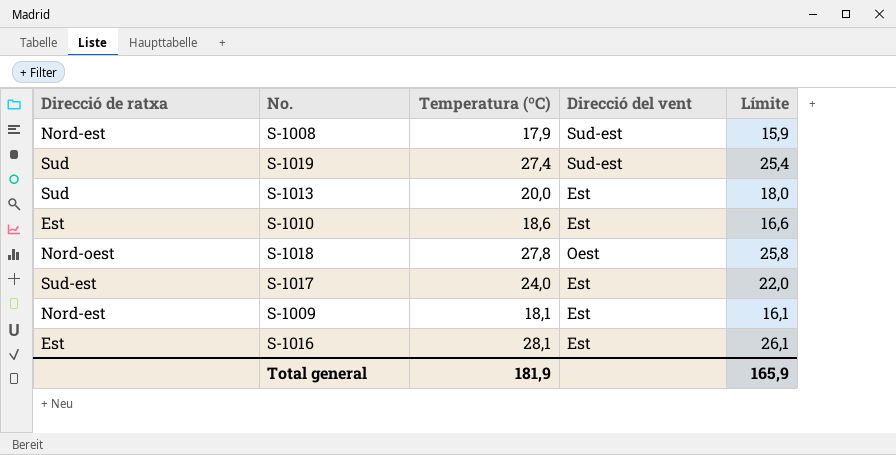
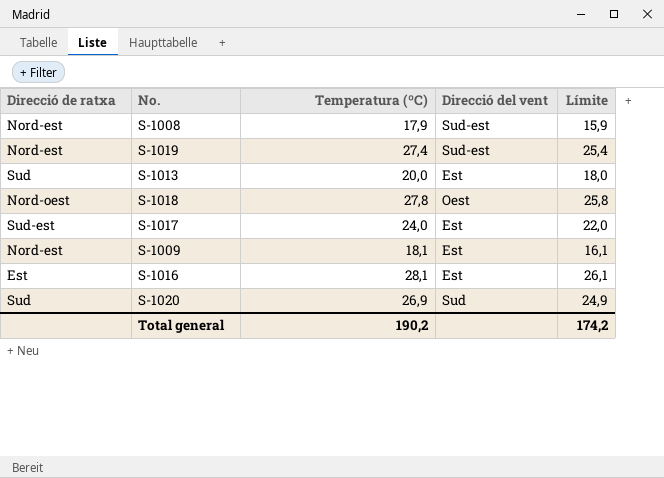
row S-1010: Est | 18,6 | Est | 16,6 -> none
S-1019 | Direcció de ratxa: Sud -> Nord-est
row S-1020: none -> Sud | 26,9 | Sud | 24,9
Total general | Temperatura (ºC): 181,9 -> 190,2
Total general | Límite: 165,9 -> 174,2

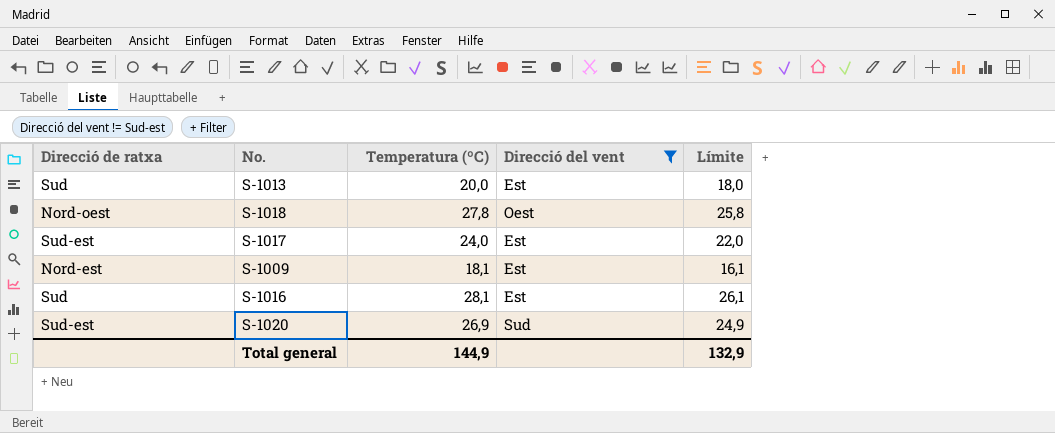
filter: none -> Direcció del vent != Sud-est
S-1016 | Direcció de ratxa: Est -> Sud
S-1020 | Direcció de ratxa: Sud -> Sud-est
Total general | Temperatura (ºC): 190,2 -> 144,9
Total general | Límite: 174,2 -> 132,9

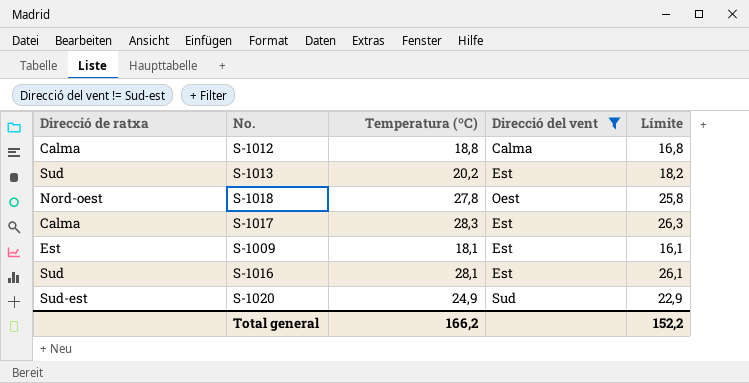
row S-1012: none -> Calma | 18,8 | Calma | 16,8
S-1013 | Temperatura (ºC): 20,0 -> 20,2
S-1013 | Límite: 18,0 -> 18,2
S-1017 | Direcció de ratxa: Sud-est -> Calma
S-1017 | Temperatura (ºC): 24,0 -> 28,3
S-1017 | Límite: 22,0 -> 26,3
S-1009 | Direcció de ratxa: Nord-est -> Est
S-1020 | Temperatura (ºC): 26,9 -> 24,9
S-1020 | Límite: 24,9 -> 22,9
Total general | Temperatura (ºC): 144,9 -> 166,2
Total general | Límite: 132,9 -> 152,2

